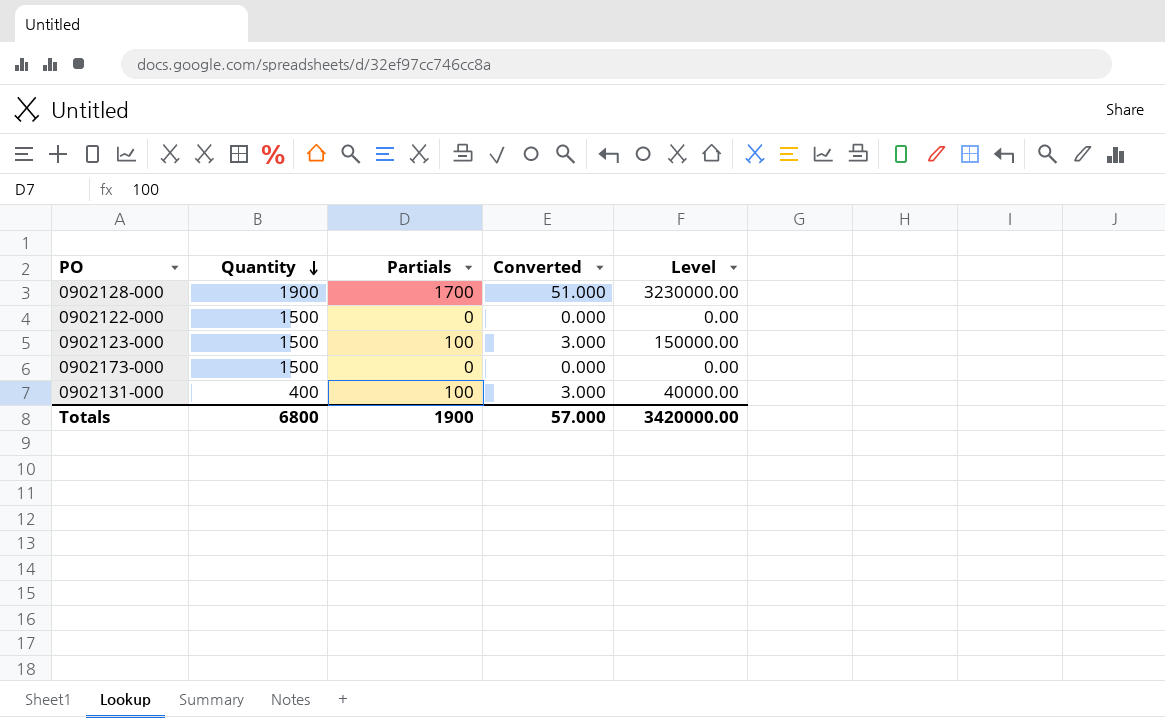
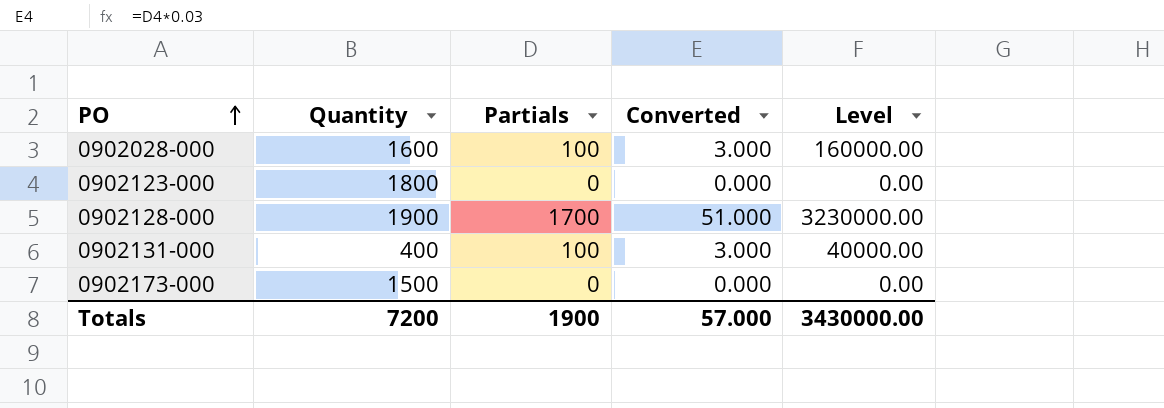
row order: Quantity descending -> PO ascending
row 0902122-000: 1500 | 0 | 0.000 | 0.00 -> none
row 0902028-000: none -> 1600 | 100 | 3.000 | 160000.00
0902123-000 | Quantity: 1500 -> 1800
0902123-000 | Partials: 100 -> 0
0902123-000 | Converted: 3.000 -> 0.000
0902123-000 | Level: 150000.00 -> 0.00
Totals | Quantity: 6800 -> 7200
Totals | Level: 3420000.00 -> 3430000.00

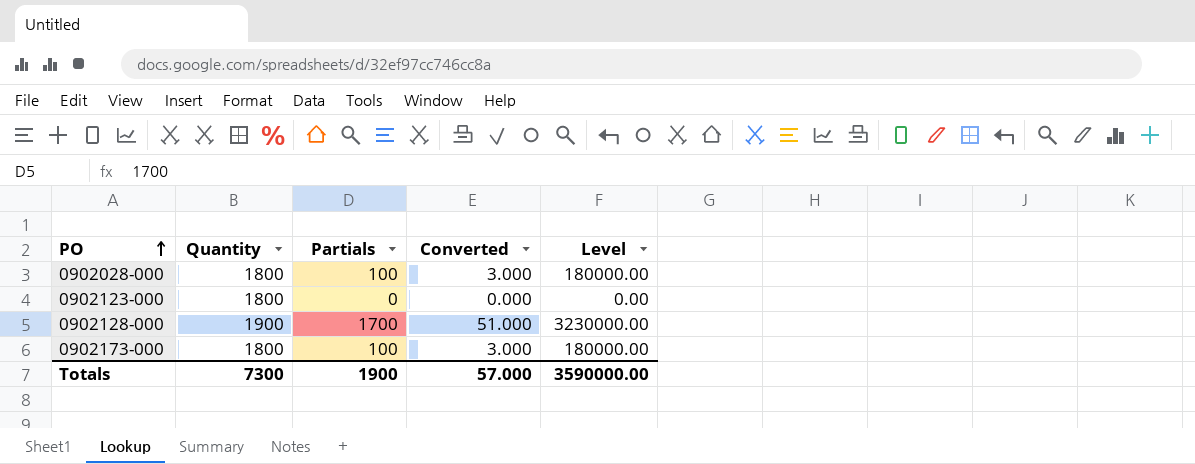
row 0902131-000: 400 | 100 | 3.000 | 40000.00 -> none
0902028-000 | Quantity: 1600 -> 1800
0902028-000 | Level: 160000.00 -> 180000.00
0902173-000 | Quantity: 1500 -> 1800
0902173-000 | Partials: 0 -> 100
0902173-000 | Converted: 0.000 -> 3.000
0902173-000 | Level: 0.00 -> 180000.00
Totals | Quantity: 7200 -> 7300
Totals | Level: 3430000.00 -> 3590000.00

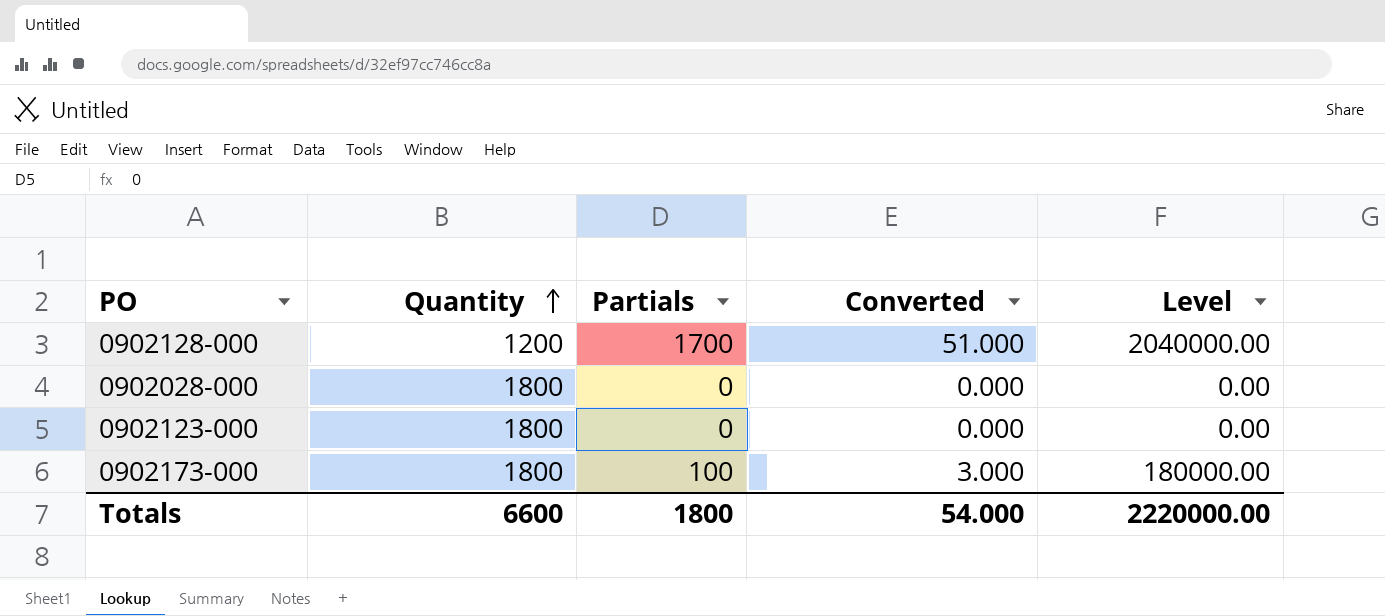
row order: PO ascending -> Quantity ascending
0902128-000 | Quantity: 1900 -> 1200
0902128-000 | Level: 3230000.00 -> 2040000.00
0902028-000 | Partials: 100 -> 0
0902028-000 | Converted: 3.000 -> 0.000
0902028-000 | Level: 180000.00 -> 0.00
Totals | Quantity: 7300 -> 6600
Totals | Partials: 1900 -> 1800
Totals | Converted: 57.000 -> 54.000
Totals | Level: 3590000.00 -> 2220000.00

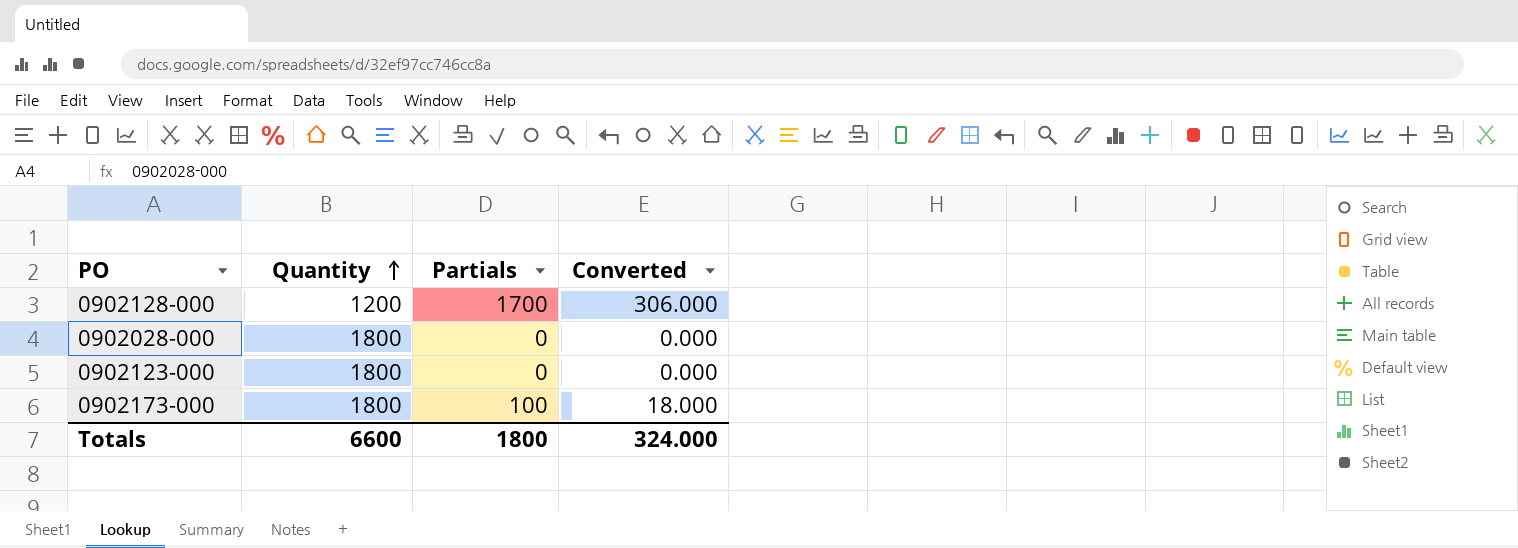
column Level | formula: [Quantity] * [Partials] -> none
column Converted | formula: [Partials] * 0.03 -> [Partials] * 0.18
Totals | Converted: 54.000 -> 324.000

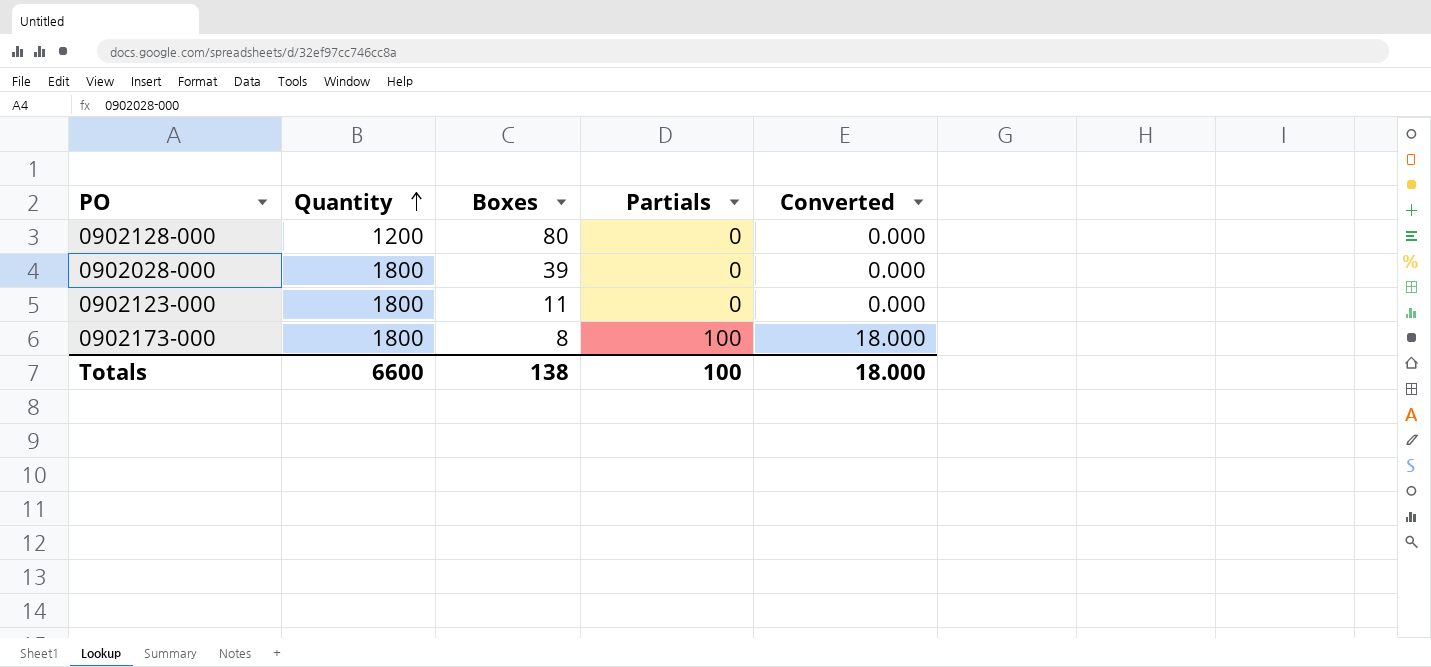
column Boxes | position: none -> 3
0902128-000 | Partials: 1700 -> 0
0902128-000 | Converted: 306.000 -> 0.000
Totals | Partials: 1800 -> 100
Totals | Converted: 324.000 -> 18.000

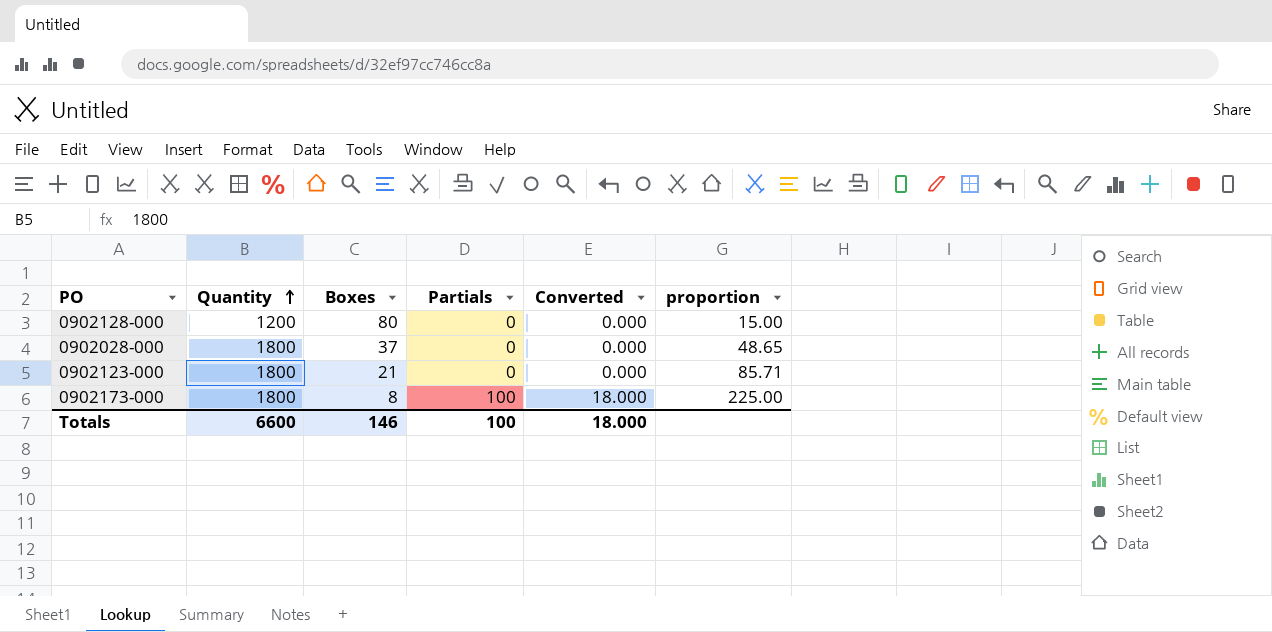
column proportion | formula: none -> [Quantity] / [Boxes]
0902028-000 | Boxes: 39 -> 37
0902123-000 | Boxes: 11 -> 21
Totals | Boxes: 138 -> 146

